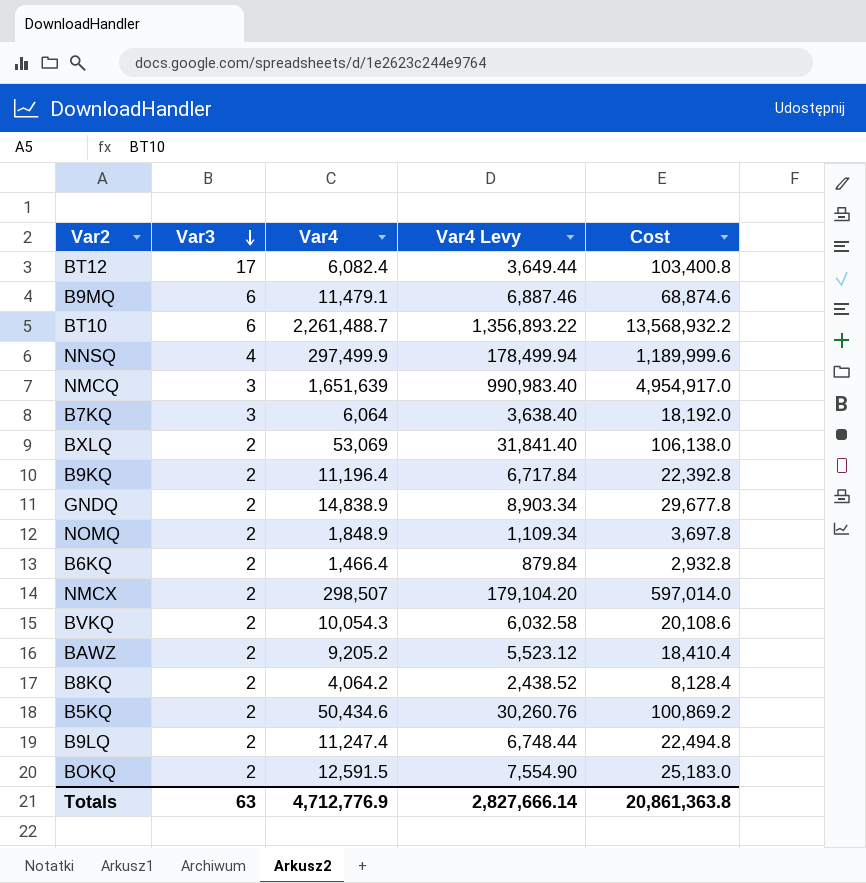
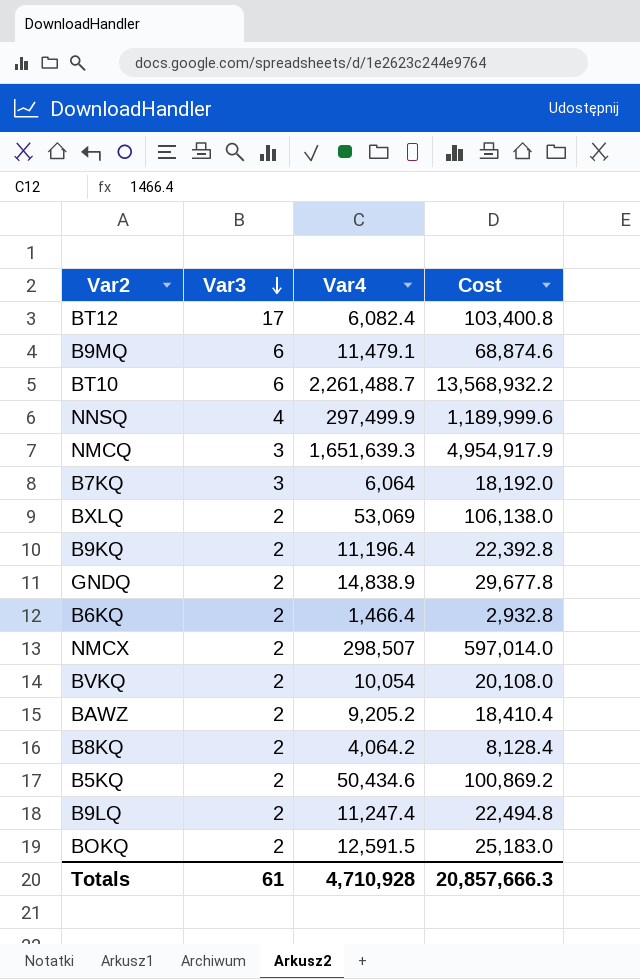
column Var4 Levy | formula: [Var4] * 0.6 -> none
row NOMQ: 2 | 1,848.9 | 1,109.34 | 3,697.8 -> none
NMCQ | Var4: 1,651,639 -> 1,651,639.3
NMCQ | Cost: 4,954,917.0 -> 4,954,917.9
BVKQ | Var4: 10,054.3 -> 10,054
BVKQ | Cost: 20,108.6 -> 20,108.0
Totals | Var3: 63 -> 61
Totals | Var4: 4,712,776.9 -> 4,710,928
Totals | Cost: 20,861,363.8 -> 20,857,666.3

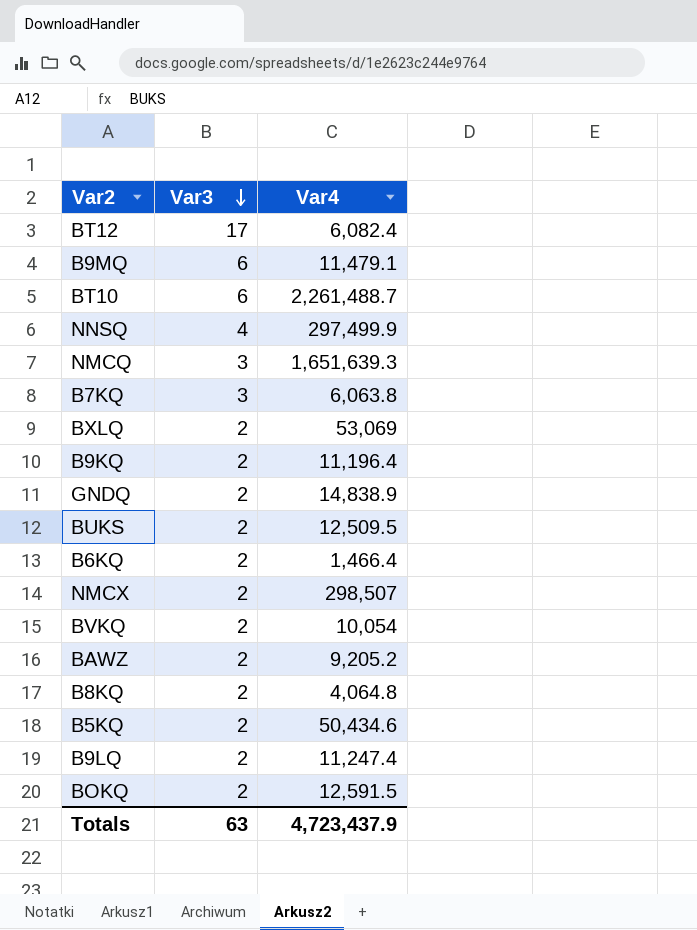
column Cost | formula: [Var3] * [Var4] -> none
B7KQ | Var4: 6,064 -> 6,063.8
row BUKS: none -> 2 | 12,509.5
B8KQ | Var4: 4,064.2 -> 4,064.8
Totals | Var3: 61 -> 63
Totals | Var4: 4,710,928 -> 4,723,437.9

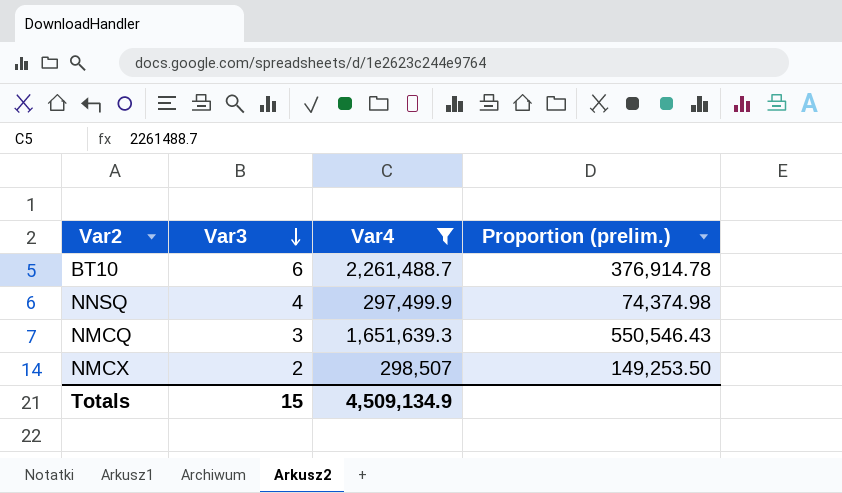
filter: none -> Var4 >= 297,499.9
column Proportion (prelim.) | formula: none -> [Var4] / [Var3]
Totals | Var3: 63 -> 15
Totals | Var4: 4,723,437.9 -> 4,509,134.9

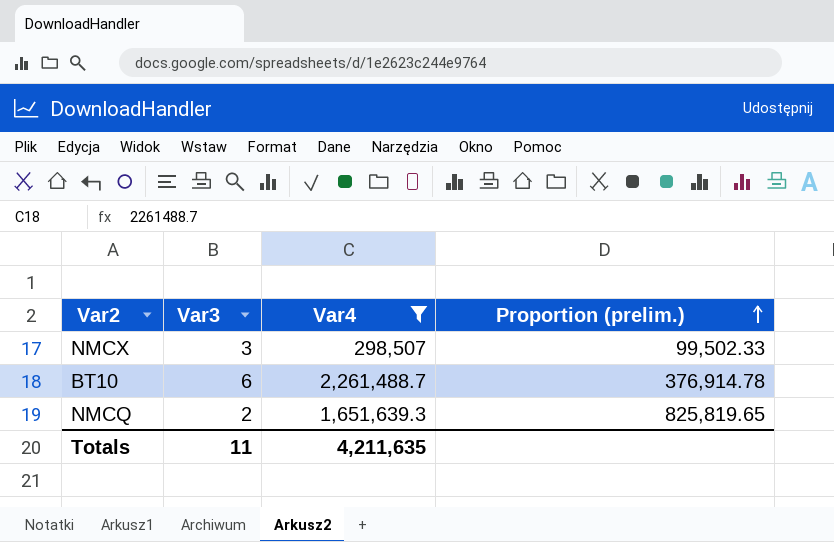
row order: Var3 descending -> Proportion (prelim.) ascending
row NNSQ: 4 | 297,499.9 | 74,374.98 -> none
NMCX | Var3: 2 -> 3
NMCX | Proportion (prelim.): 149,253.50 -> 99,502.33
NMCQ | Var3: 3 -> 2
NMCQ | Proportion (prelim.): 550,546.43 -> 825,819.65
Totals | Var3: 15 -> 11
Totals | Var4: 4,509,134.9 -> 4,211,635

